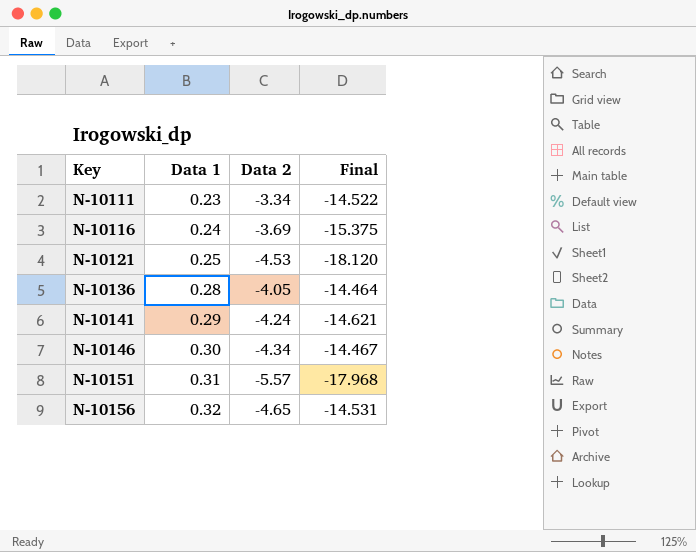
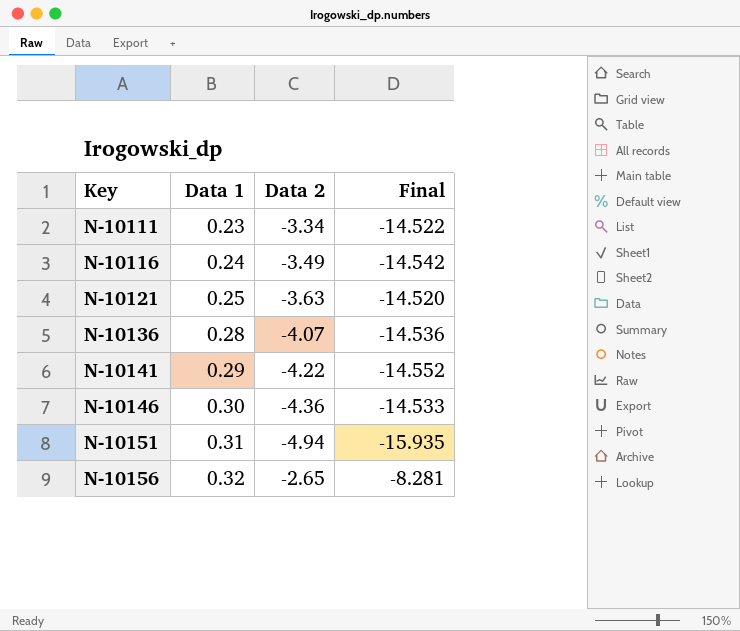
N-10116 | Data 2: -3.69 -> -3.49
N-10116 | Final: -15.375 -> -14.542
N-10121 | Data 2: -4.53 -> -3.63
N-10121 | Final: -18.120 -> -14.520
N-10136 | Data 2: -4.05 -> -4.07
N-10136 | Final: -14.464 -> -14.536
N-10141 | Data 2: -4.24 -> -4.22
N-10141 | Final: -14.621 -> -14.552
N-10146 | Data 2: -4.34 -> -4.36
N-10146 | Final: -14.467 -> -14.533
N-10151 | Data 2: -5.57 -> -4.94
N-10151 | Final: -17.968 -> -15.935
N-10156 | Data 2: -4.65 -> -2.65
N-10156 | Final: -14.531 -> -8.281

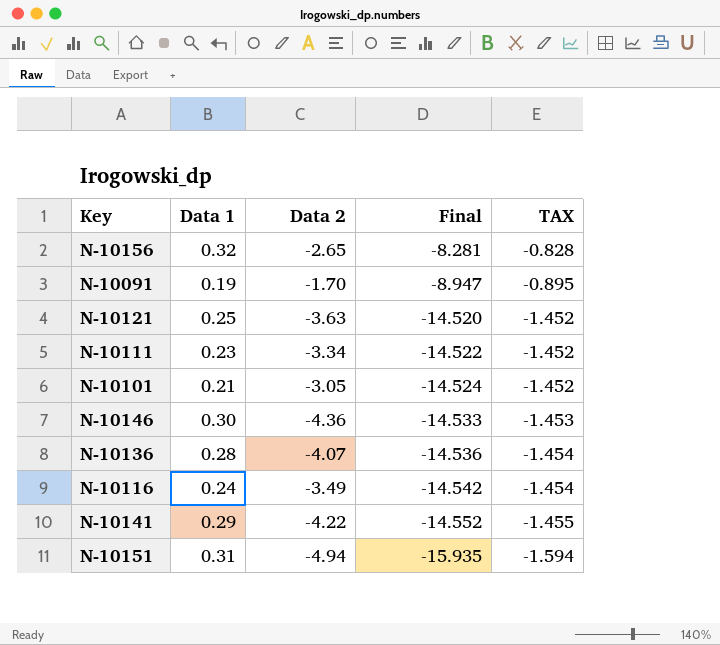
row order: Key ascending -> Final descending
column TAX | formula: none -> [Final] * 0.1
row N-10091: none -> 0.19 | -1.70 | -8.947 | -0.895
row N-10101: none -> 0.21 | -3.05 | -14.524 | -1.452

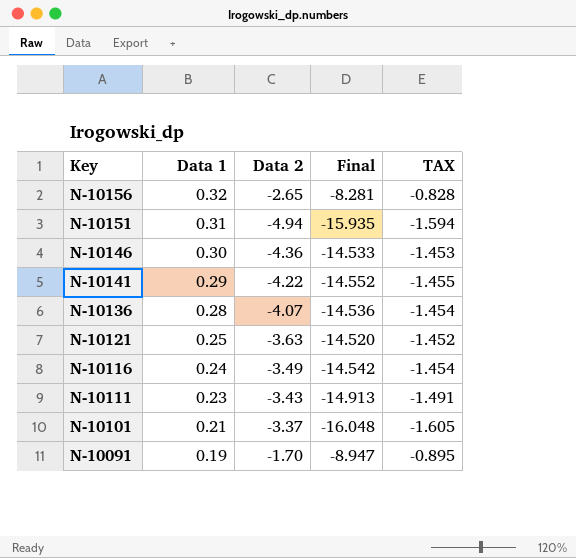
row order: Final descending -> Key descending
N-10111 | Data 2: -3.34 -> -3.43
N-10111 | Final: -14.522 -> -14.913
N-10111 | TAX: -1.452 -> -1.491
N-10101 | Data 2: -3.05 -> -3.37
N-10101 | Final: -14.524 -> -16.048
N-10101 | TAX: -1.452 -> -1.605

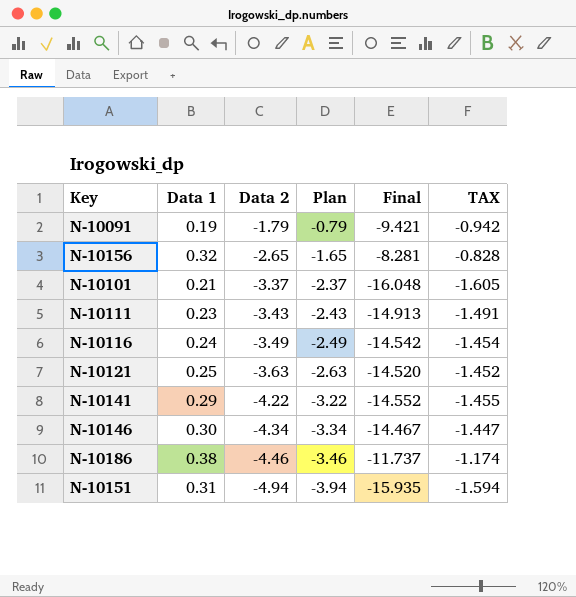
row order: Key descending -> Data 2 descending
column Plan | formula: none -> [Data 2] + 1
row N-10136: 0.28 | -4.07 | -14.536 | -1.454 -> none
N-10091 | Data 2: -1.70 -> -1.79
N-10091 | Final: -8.947 -> -9.421
N-10091 | TAX: -0.895 -> -0.942
N-10146 | Data 2: -4.36 -> -4.34
N-10146 | Final: -14.533 -> -14.467
N-10146 | TAX: -1.453 -> -1.447
row N-10186: none -> 0.38 | -4.46 | -3.46 | -11.737 | -1.174

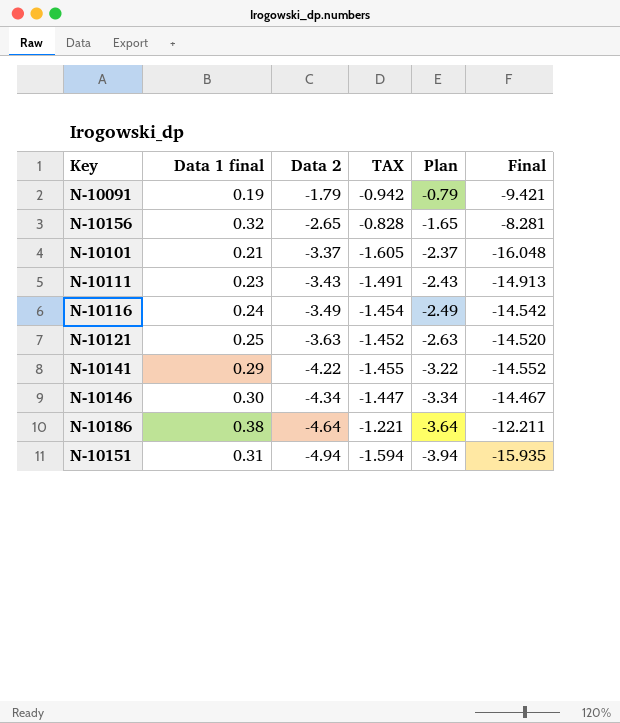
column name: Data 1 -> Data 1 final
column TAX | position: 6 -> 4
N-10186 | Data 2: -4.46 -> -4.64
N-10186 | TAX: -1.174 -> -1.221
N-10186 | Plan: -3.46 -> -3.64
N-10186 | Final: -11.737 -> -12.211

